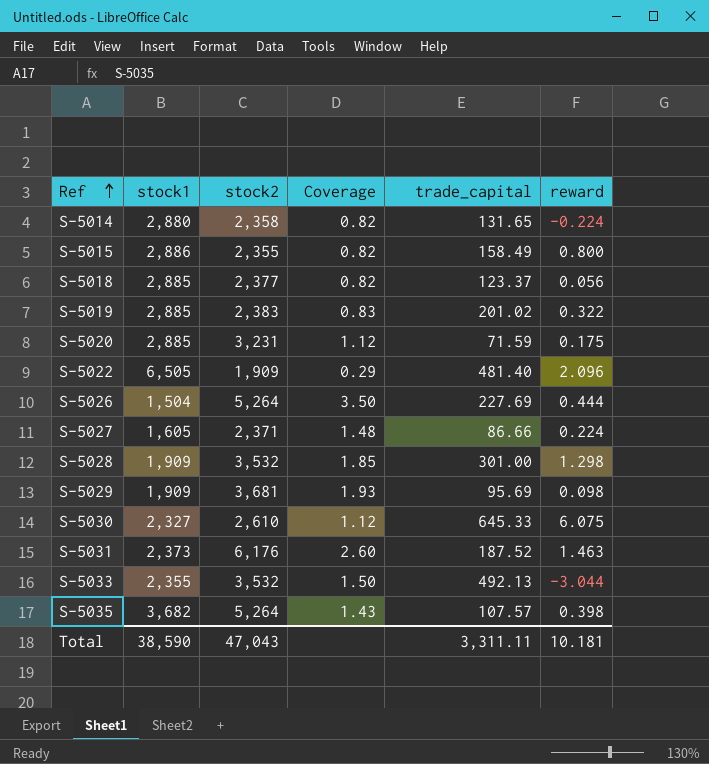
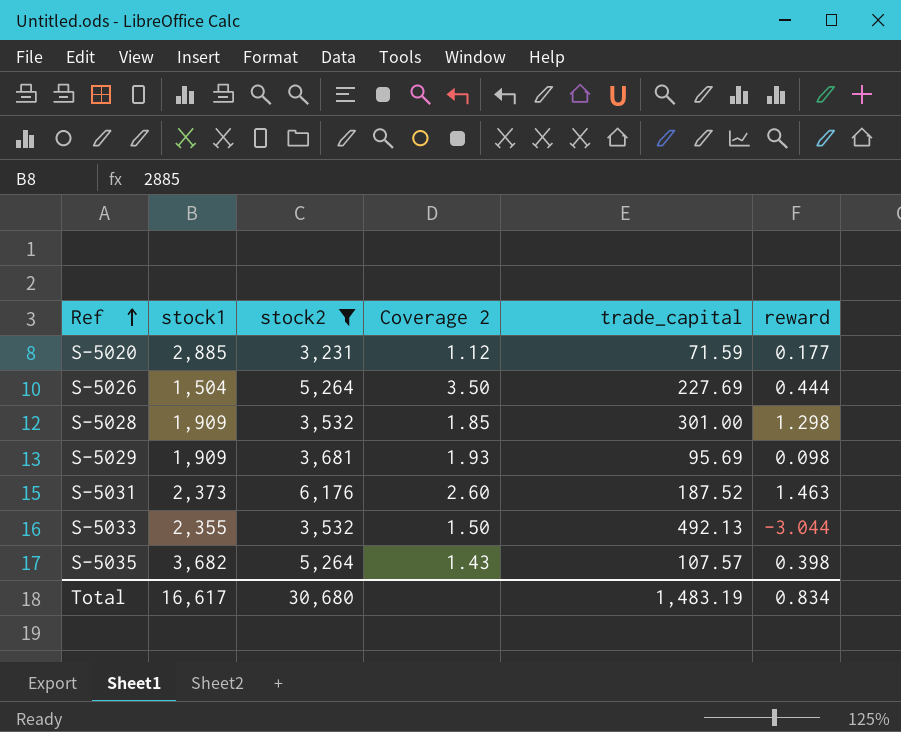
filter: none -> stock2 >= 3,231
column name: Coverage -> Coverage 2
S-5020 | reward: 0.175 -> 0.177
Total | stock1: 38,590 -> 16,617
Total | stock2: 47,043 -> 30,680
Total | trade_capital: 3,311.11 -> 1,483.19
Total | reward: 10.181 -> 0.834

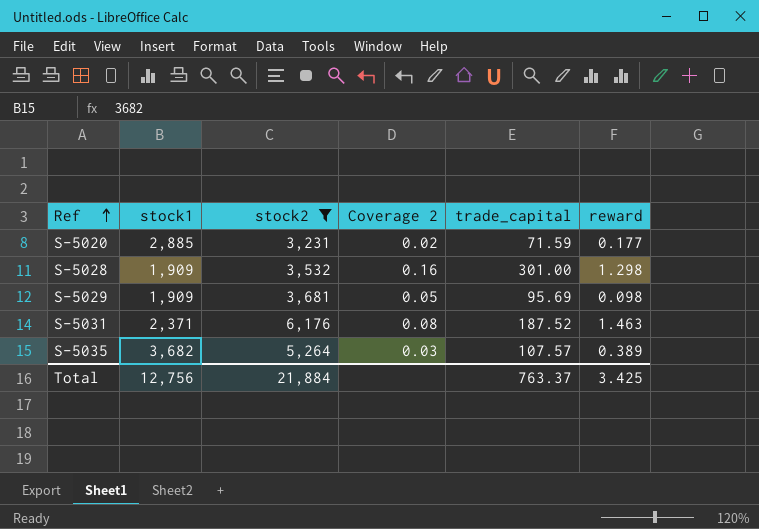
column Coverage 2 | formula: [stock2] / [stock1] -> [trade_capital] / [stock1]
row S-5026: 1,504 | 5,264 | 3.50 | 227.69 | 0.444 -> none
row S-5033: 2,355 | 3,532 | 1.50 | 492.13 | -3.044 -> none
S-5031 | stock1: 2,373 -> 2,371
S-5035 | reward: 0.398 -> 0.389
Total | stock1: 16,617 -> 12,756
Total | stock2: 30,680 -> 21,884
Total | trade_capital: 1,483.19 -> 763.37
Total | reward: 0.834 -> 3.425

